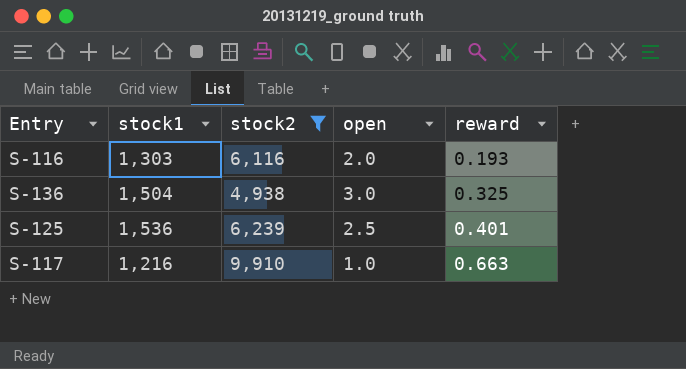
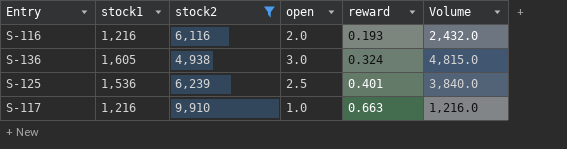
column Volume | formula: none -> [stock1] * [open]
S-116 | stock1: 1,303 -> 1,216
S-136 | stock1: 1,504 -> 1,605
S-136 | reward: 0.325 -> 0.324

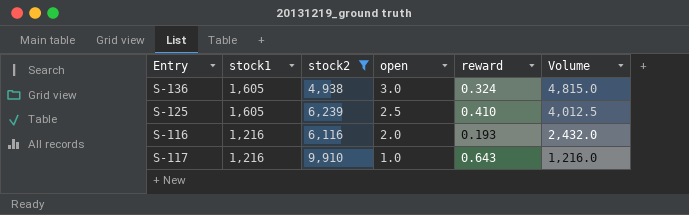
row order: reward ascending -> stock1 descending
S-125 | stock1: 1,536 -> 1,605
S-125 | reward: 0.401 -> 0.410
S-125 | Volume: 3,840.0 -> 4,012.5
S-117 | reward: 0.663 -> 0.643

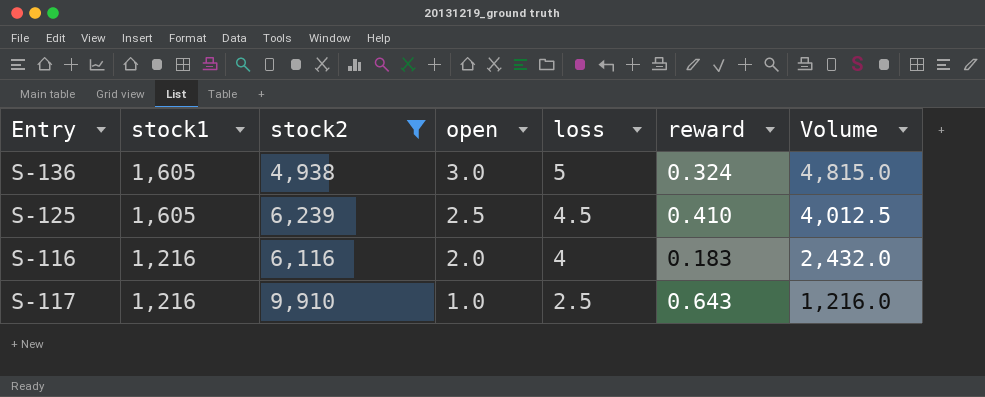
column loss | position: none -> 5
S-116 | reward: 0.193 -> 0.183

